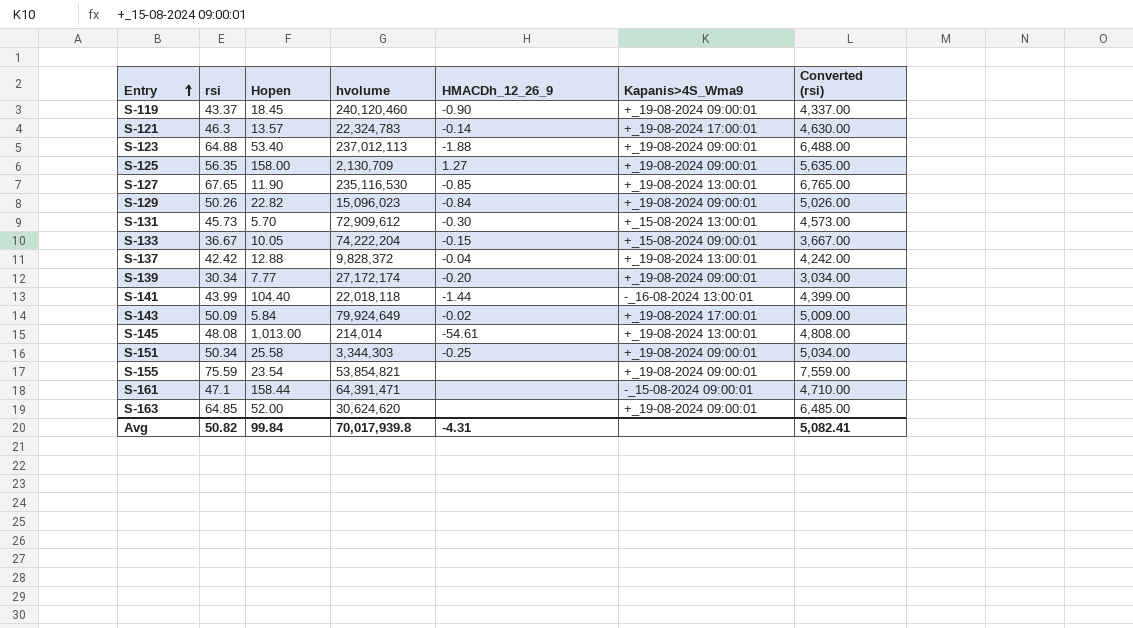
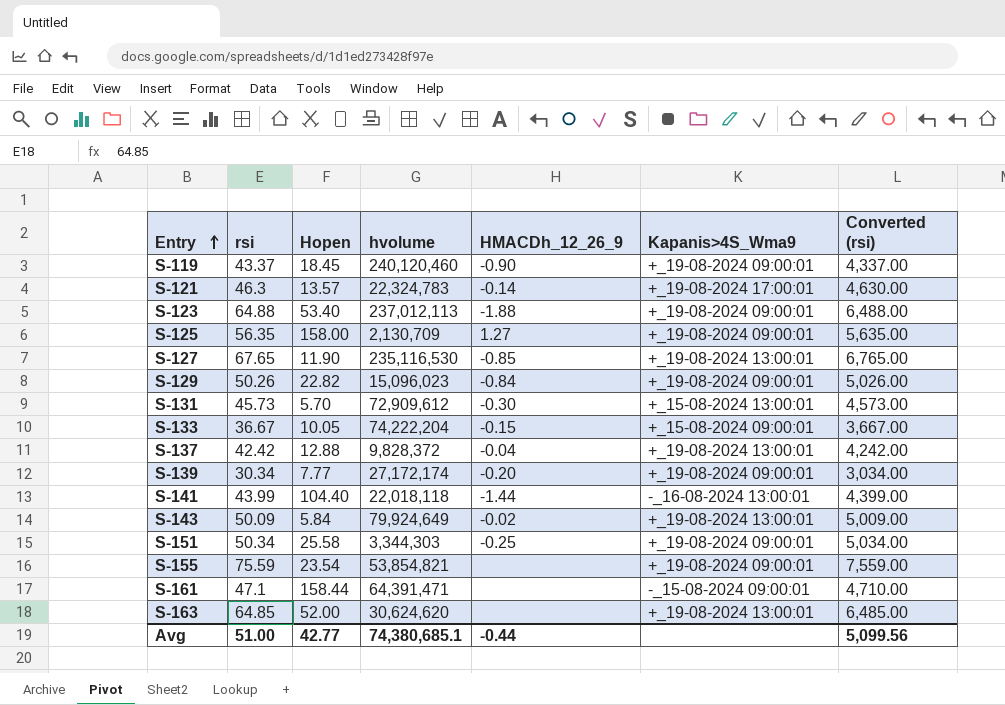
row S-145: 48.08 | 1,013.00 | 214,014 | -54.61 | +_19-08-2024 13:00:01 | 4,808.00 -> none
S-143 | Kapanis>4S_Wma9: +_19-08-2024 17:00:01 -> +_19-08-2024 13:00:01
S-163 | Kapanis>4S_Wma9: +_19-08-2024 09:00:01 -> +_19-08-2024 13:00:01
Avg | rsi: 50.82 -> 51.00
Avg | Hopen: 99.84 -> 42.77
Avg | hvolume: 70,017,939.8 -> 74,380,685.1
Avg | HMACDh_12_26_9: -4.31 -> -0.44
Avg | Converted (rsi): 5,082.41 -> 5,099.56

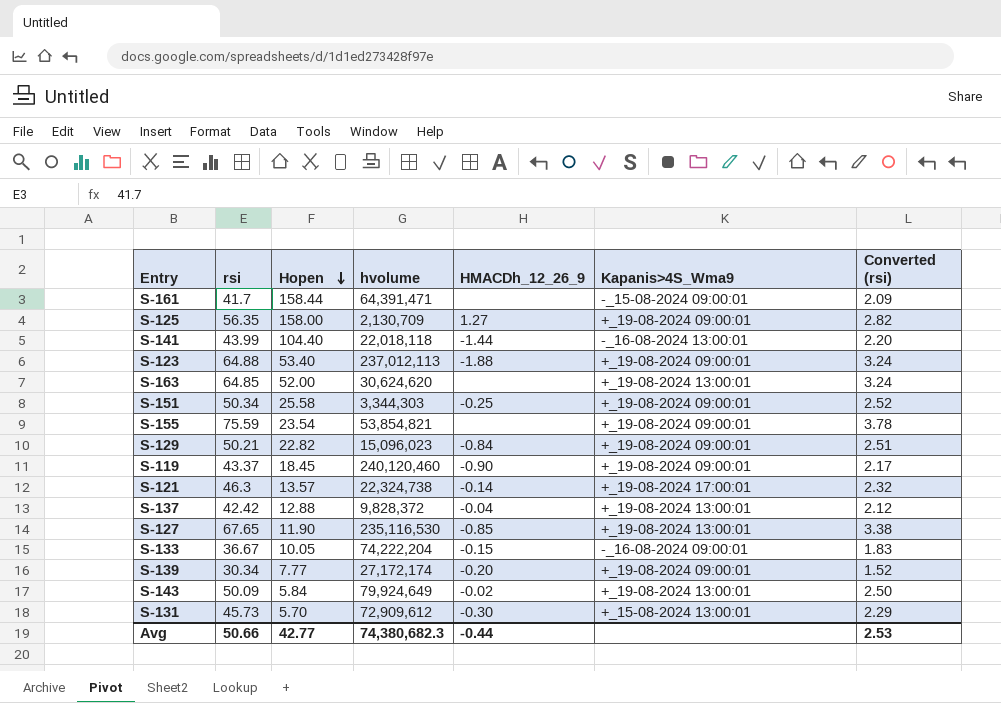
row order: Entry ascending -> Hopen descending
column Converted (rsi) | formula: [rsi] * 100 -> [rsi] * 0.05
S-161 | rsi: 47.1 -> 41.7
S-129 | rsi: 50.26 -> 50.21
S-121 | hvolume: 22,324,783 -> 22,324,738
S-133 | Kapanis>4S_Wma9: +_15-08-2024 09:00:01 -> -_16-08-2024 09:00:01
Avg | rsi: 51.00 -> 50.66
Avg | hvolume: 74,380,685.1 -> 74,380,682.3
Avg | Converted (rsi): 5,099.56 -> 2.53

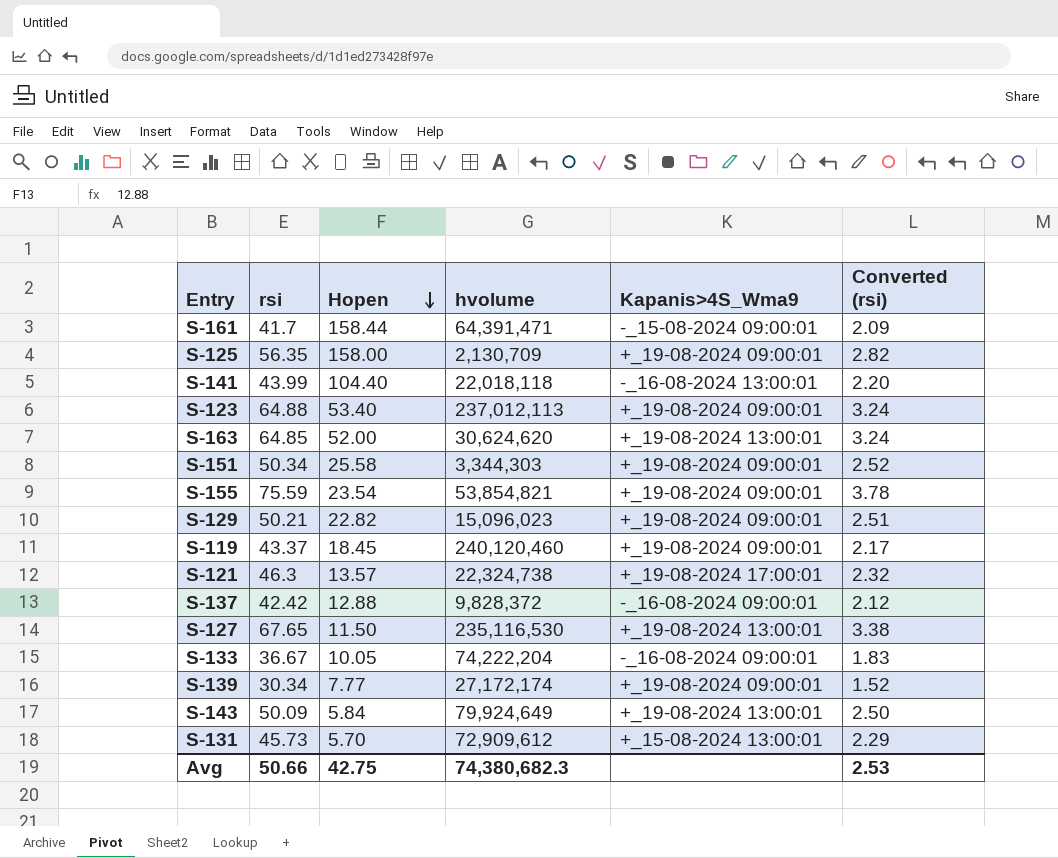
column HMACDh_12_26_9 | position: 5 -> none
S-137 | Kapanis>4S_Wma9: +_19-08-2024 13:00:01 -> -_16-08-2024 09:00:01
S-127 | Hopen: 11.90 -> 11.50
Avg | Hopen: 42.77 -> 42.75

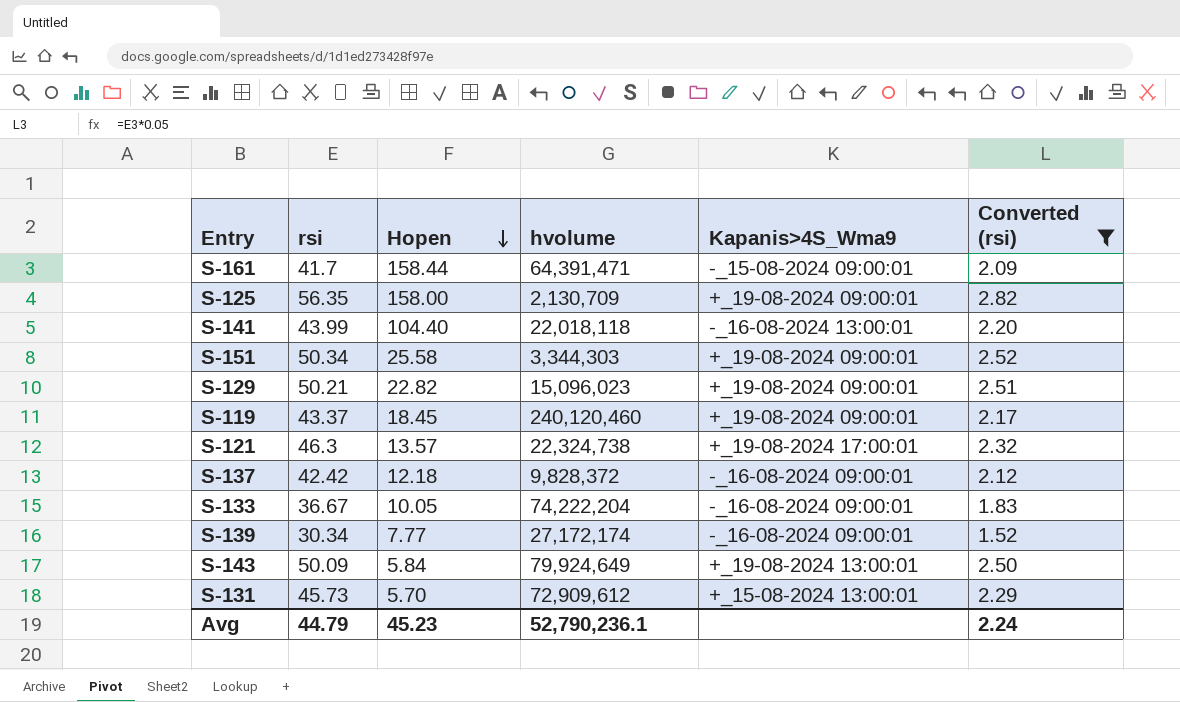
filter: none -> Converted (rsi) <= 2.82
S-137 | Hopen: 12.88 -> 12.18
S-139 | Kapanis>4S_Wma9: +_19-08-2024 09:00:01 -> -_16-08-2024 09:00:01
Avg | rsi: 50.66 -> 44.79
Avg | Hopen: 42.75 -> 45.23
Avg | hvolume: 74,380,682.3 -> 52,790,236.1
Avg | Converted (rsi): 2.53 -> 2.24

